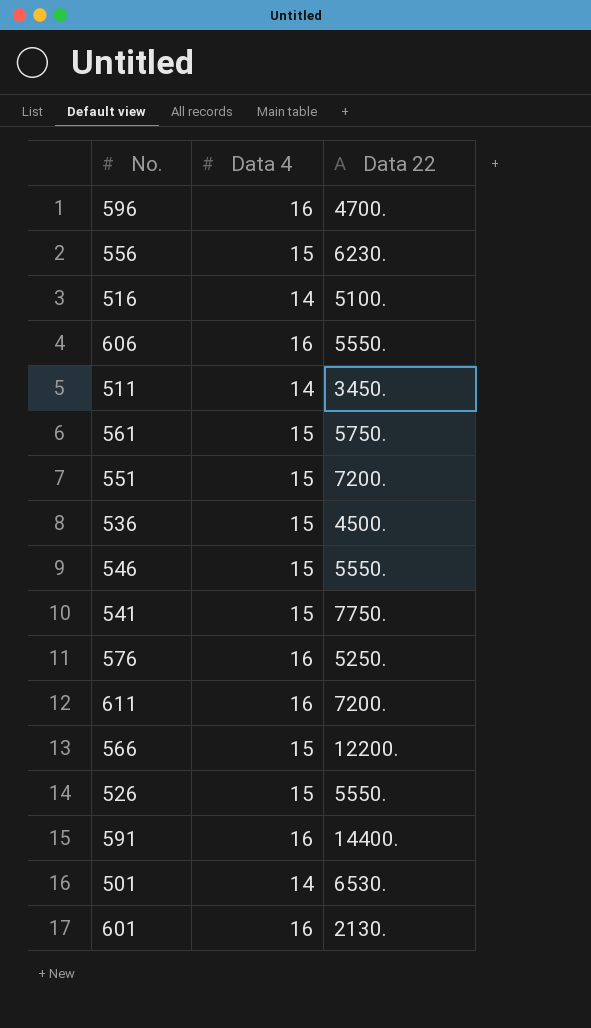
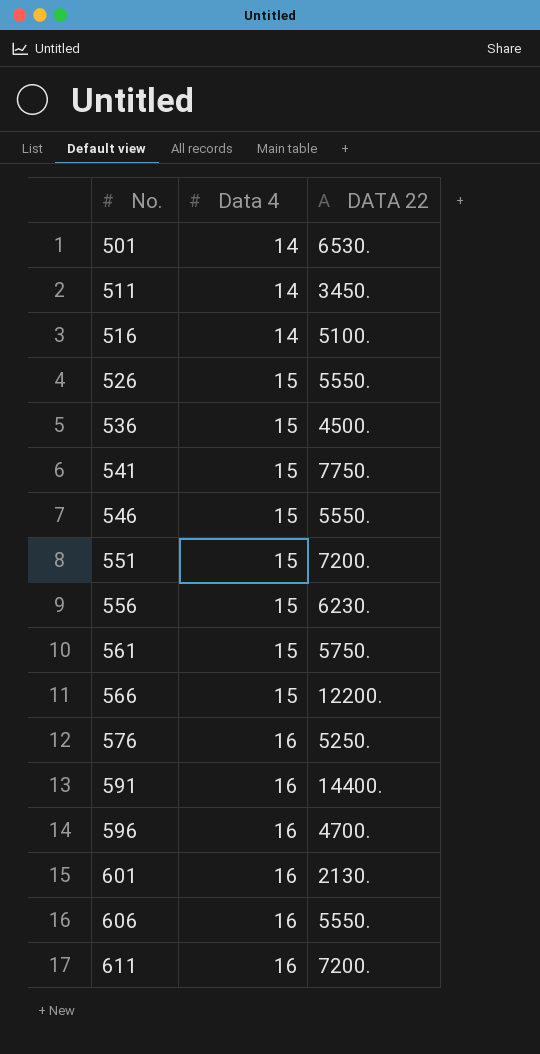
row order: none -> No. ascending
column name: Data 22 -> DATA 22

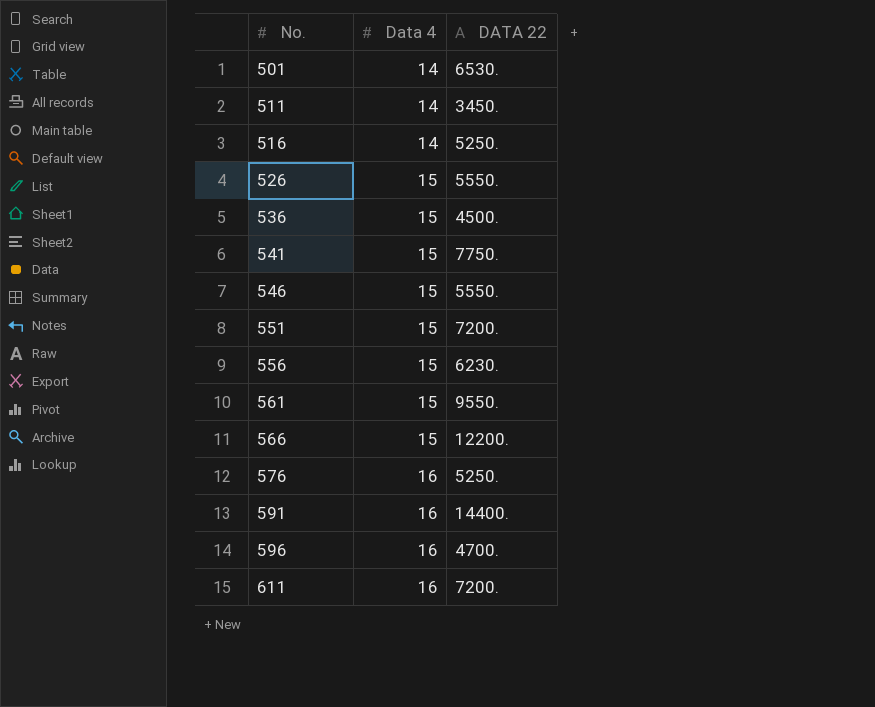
row 601: 16 | 2130. -> none
row 606: 16 | 5550. -> none
516 | DATA 22: 5100. -> 5250.
561 | DATA 22: 5750. -> 9550.

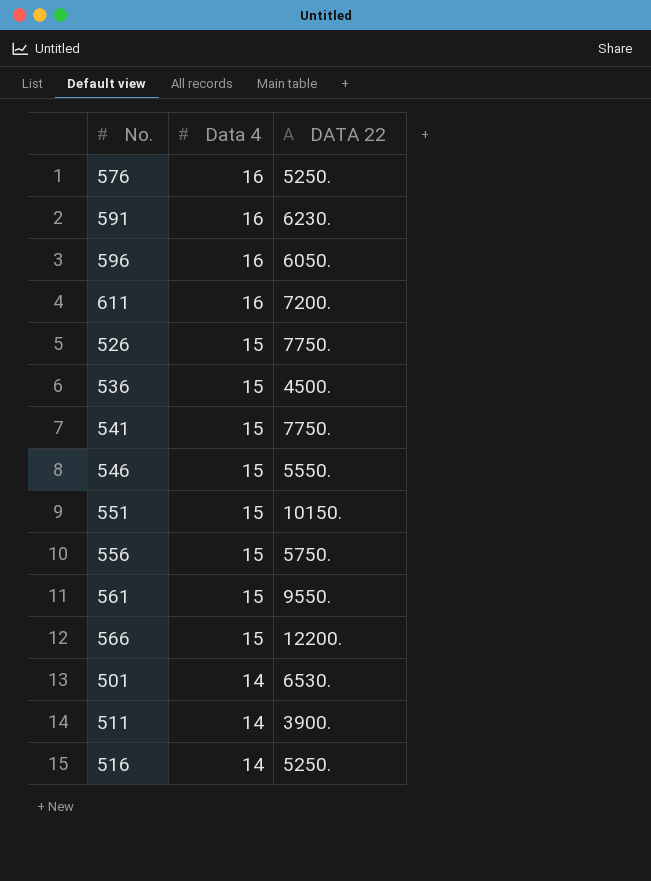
row order: No. ascending -> Data 4 descending
591 | DATA 22: 14400. -> 6230.
596 | DATA 22: 4700. -> 6050.
526 | DATA 22: 5550. -> 7750.
551 | DATA 22: 7200. -> 10150.
556 | DATA 22: 6230. -> 5750.
511 | DATA 22: 3450. -> 3900.

